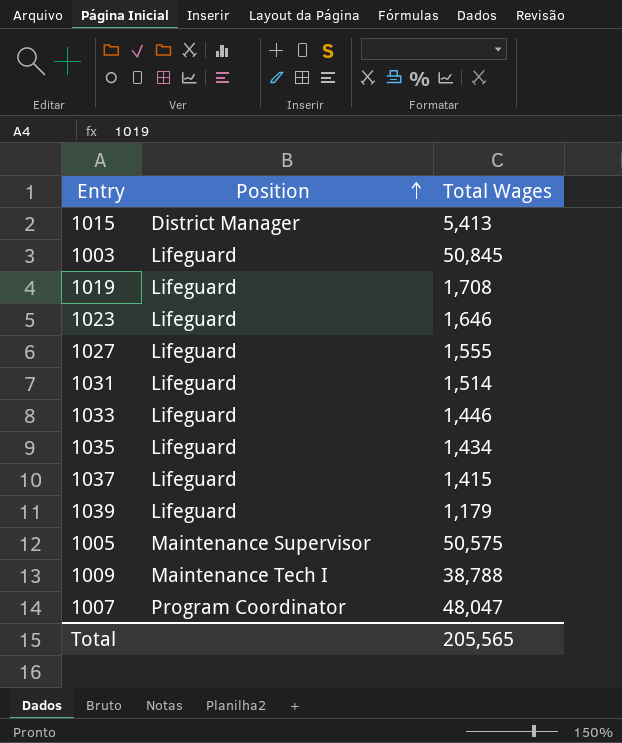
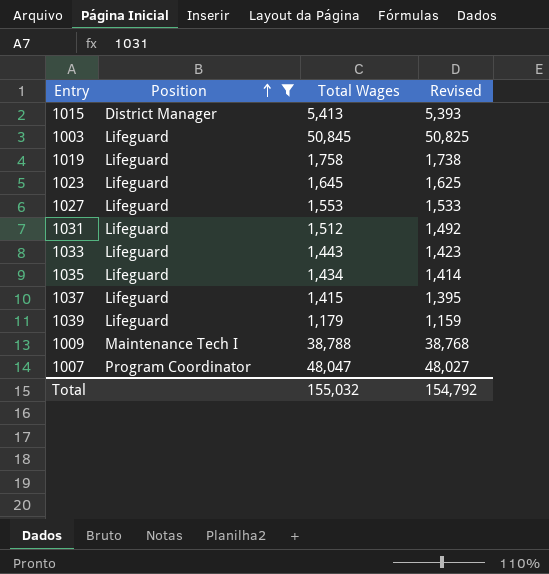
filter: none -> Position != Maintenance Supervisor
column Revised | formula: none -> [Total Wages] - 20
1019 | Total Wages: 1,708 -> 1,758
1023 | Total Wages: 1,646 -> 1,645
1027 | Total Wages: 1,555 -> 1,553
1031 | Total Wages: 1,514 -> 1,512
1033 | Total Wages: 1,446 -> 1,443
Total | Total Wages: 205,565 -> 155,032

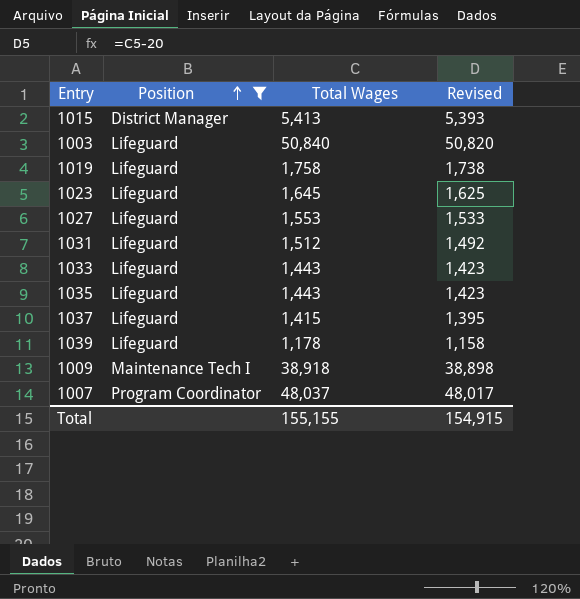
1003 | Total Wages: 50,845 -> 50,840
1003 | Revised: 50,825 -> 50,820
1035 | Total Wages: 1,434 -> 1,443
1035 | Revised: 1,414 -> 1,423
1039 | Total Wages: 1,179 -> 1,178
1039 | Revised: 1,159 -> 1,158
1009 | Total Wages: 38,788 -> 38,918
1009 | Revised: 38,768 -> 38,898
1007 | Total Wages: 48,047 -> 48,037
1007 | Revised: 48,027 -> 48,017
Total | Total Wages: 155,032 -> 155,155
Total | Revised: 154,792 -> 154,915

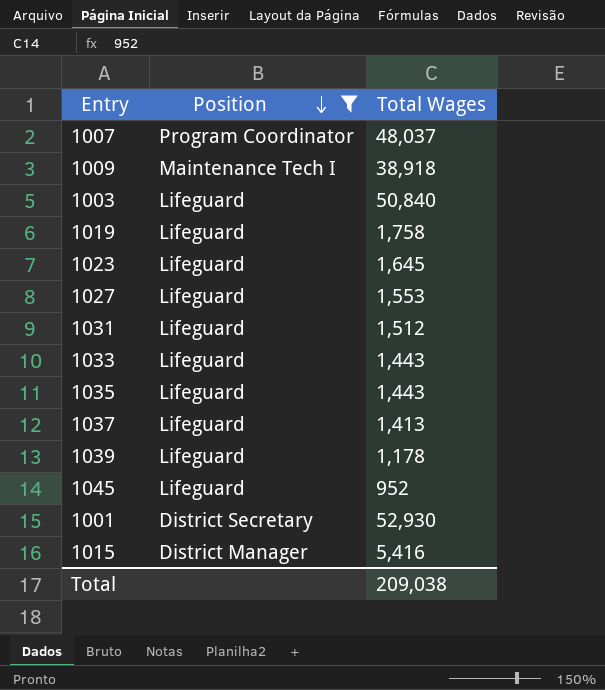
row order: Position ascending -> Position descending
column Revised | formula: [Total Wages] - 20 -> none
1037 | Total Wages: 1,415 -> 1,413
row 1045: none -> Lifeguard | 952
row 1001: none -> District Secretary | 52,930
1015 | Total Wages: 5,413 -> 5,416
Total | Total Wages: 155,155 -> 209,038

